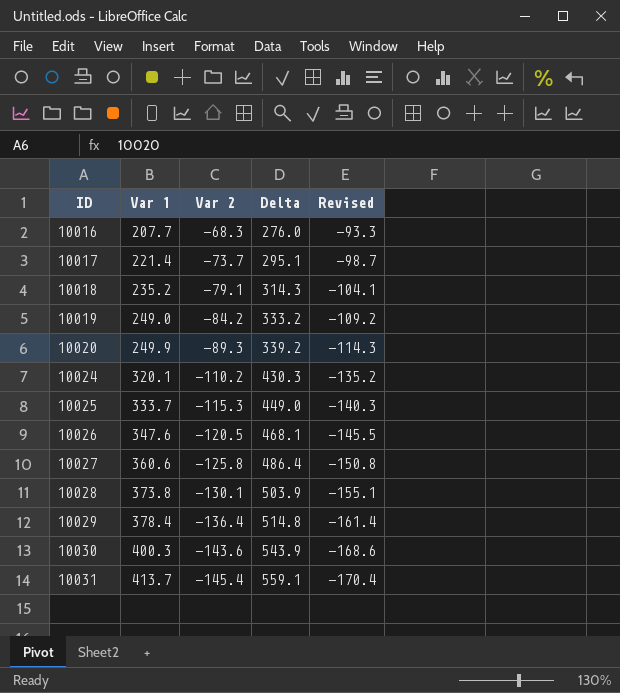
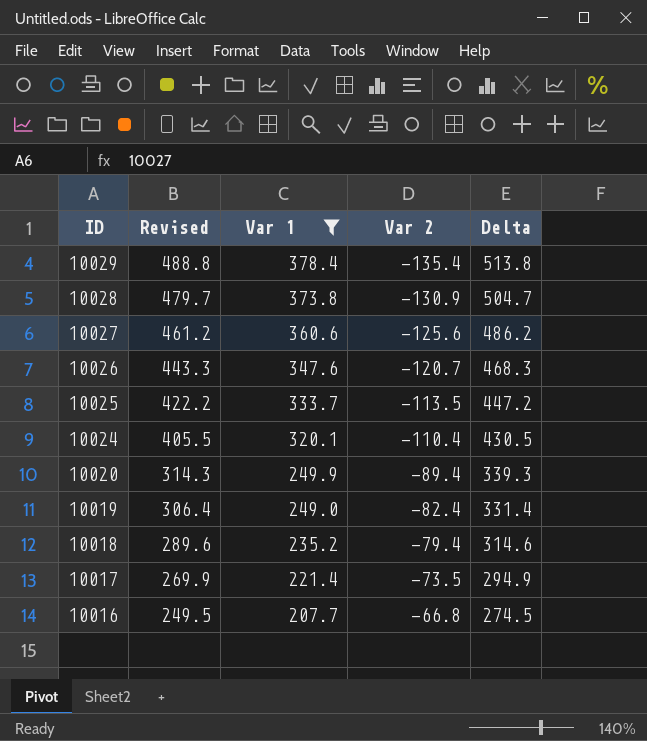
filter: none -> Var 1 <= 378.4
row order: ID ascending -> ID descending
column Revised | formula: [Var 2] - 25 -> [Delta] - 25
column Revised | position: 5 -> 2
10029 | Var 2: -136.4 -> -135.4
10029 | Delta: 514.8 -> 513.8
10028 | Var 2: -130.1 -> -130.9
10028 | Delta: 503.9 -> 504.7
10027 | Var 2: -125.8 -> -125.6
10027 | Delta: 486.4 -> 486.2
10026 | Var 2: -120.5 -> -120.7
10026 | Delta: 468.1 -> 468.3
10025 | Var 2: -115.3 -> -113.5
10025 | Delta: 449.0 -> 447.2
10024 | Var 2: -110.2 -> -110.4
10024 | Delta: 430.3 -> 430.5
10020 | Var 2: -89.3 -> -89.4
10020 | Delta: 339.2 -> 339.3
10019 | Var 2: -84.2 -> -82.4
10019 | Delta: 333.2 -> 331.4
10018 | Var 2: -79.1 -> -79.4
10018 | Delta: 314.3 -> 314.6
10017 | Var 2: -73.7 -> -73.5
10017 | Delta: 295.1 -> 294.9
10016 | Var 2: -68.3 -> -66.8
10016 | Delta: 276.0 -> 274.5

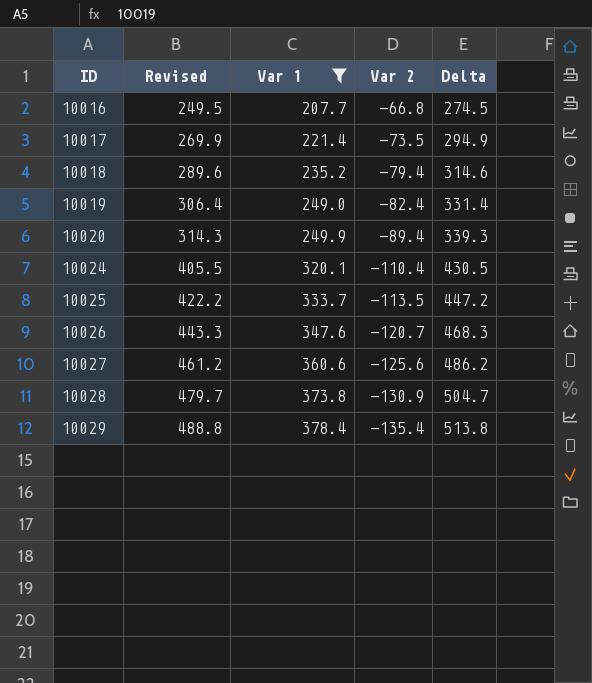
row order: ID descending -> ID ascending

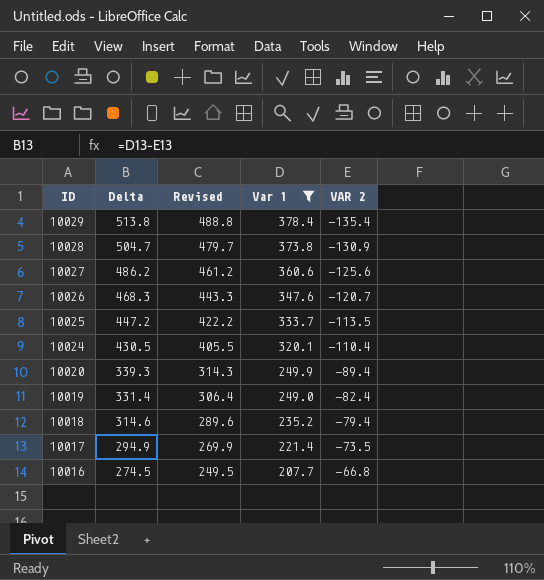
row order: ID ascending -> ID descending
column Delta | position: 5 -> 2
column name: Var 2 -> VAR 2

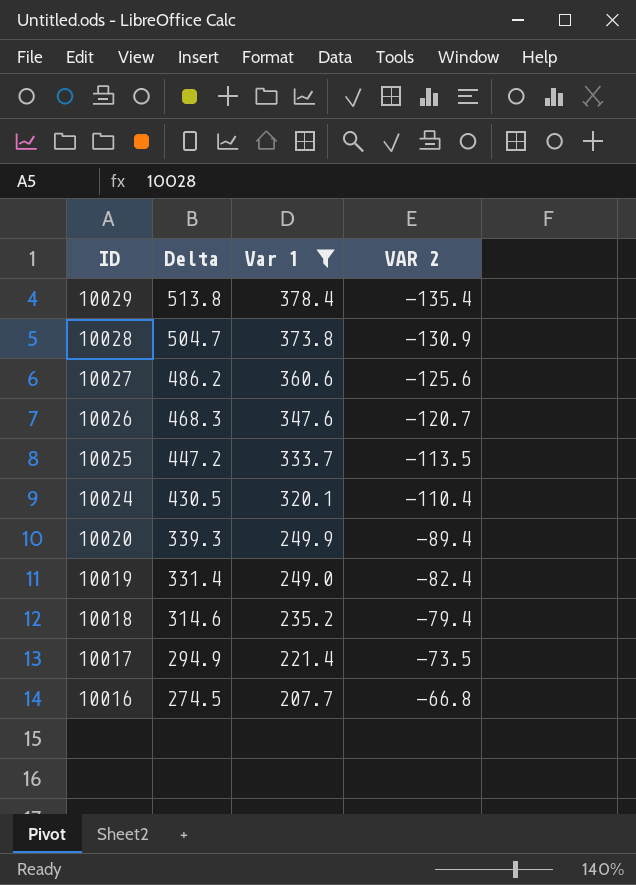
column Revised | formula: [Delta] - 25 -> none

